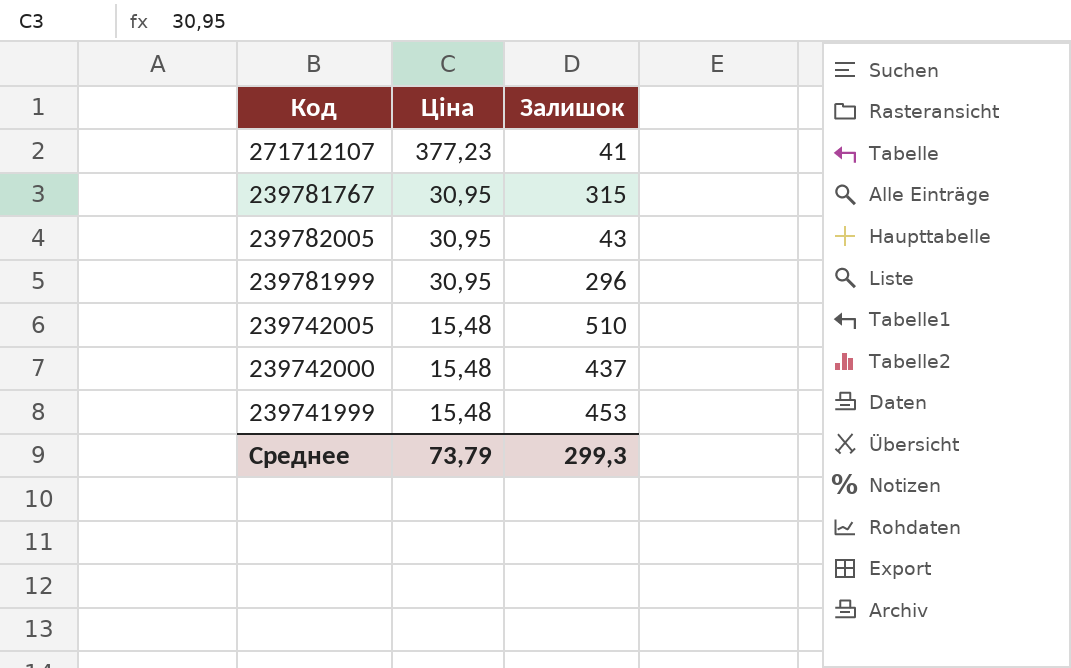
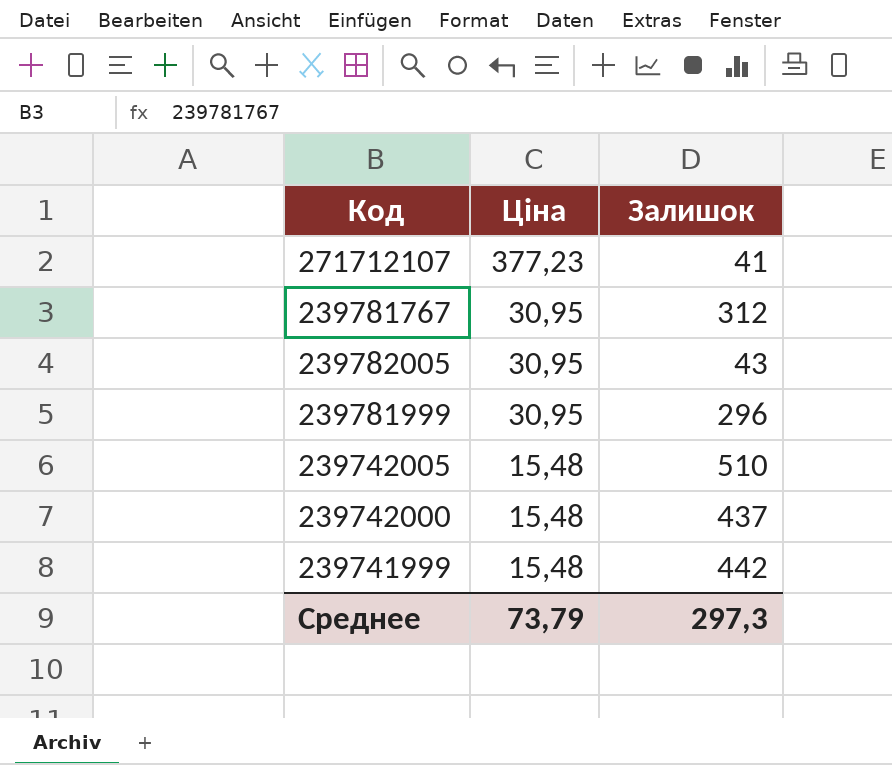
239781767 | Залишок: 315 -> 312
239741999 | Залишок: 453 -> 442
Среднее | Залишок: 299,3 -> 297,3

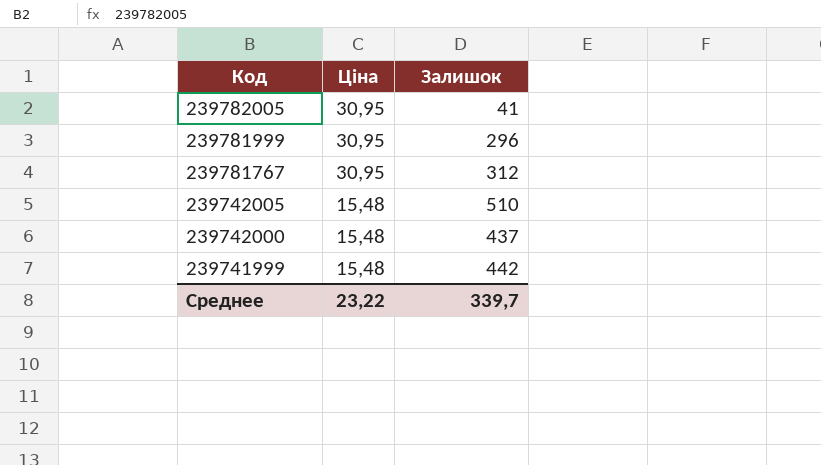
row order: Ціна descending -> Код descending
row 271712107: 377,23 | 41 -> none
239782005 | Залишок: 43 -> 41
Среднее | Ціна: 73,79 -> 23,22
Среднее | Залишок: 297,3 -> 339,7

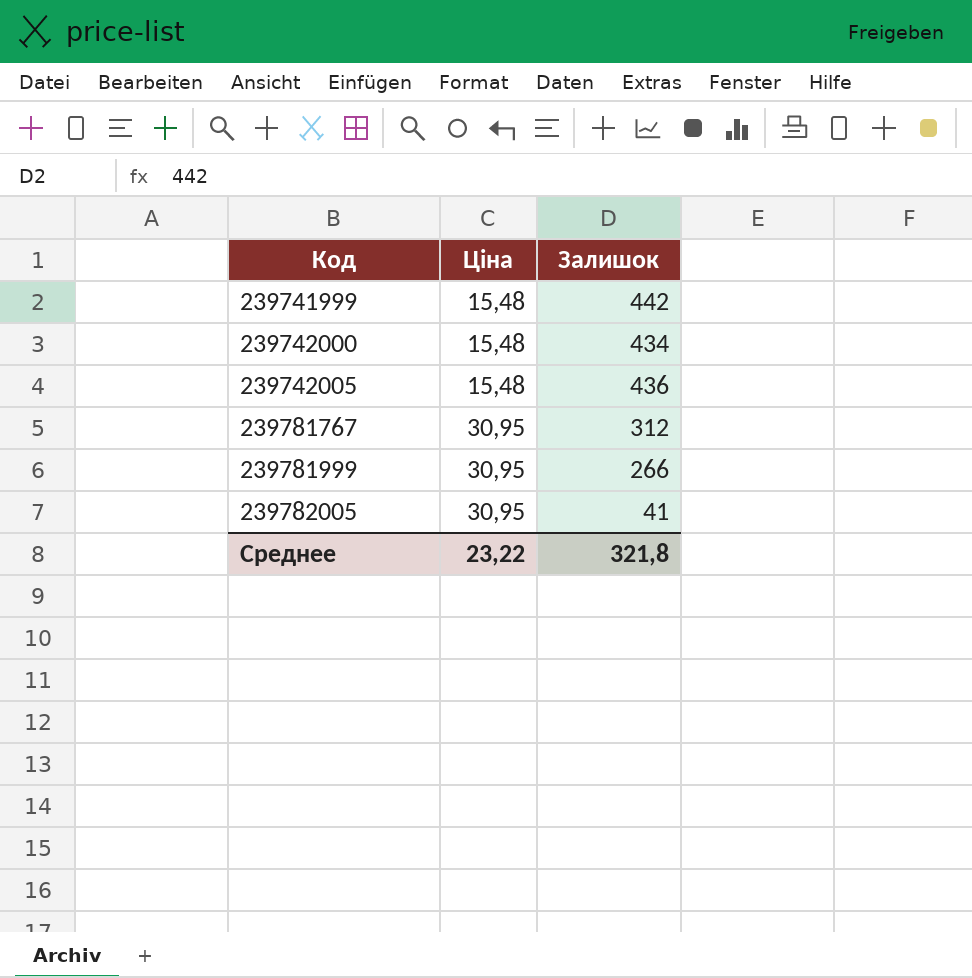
row order: Код descending -> Код ascending
239742000 | Залишок: 437 -> 434
239742005 | Залишок: 510 -> 436
239781999 | Залишок: 296 -> 266
Среднее | Залишок: 339,7 -> 321,8

